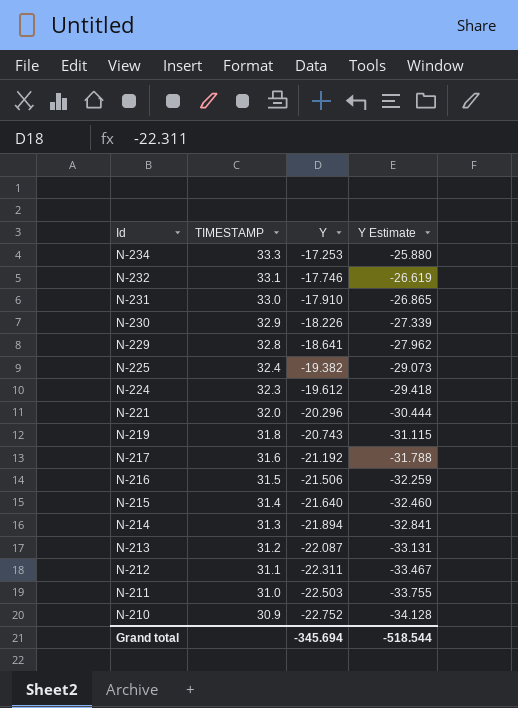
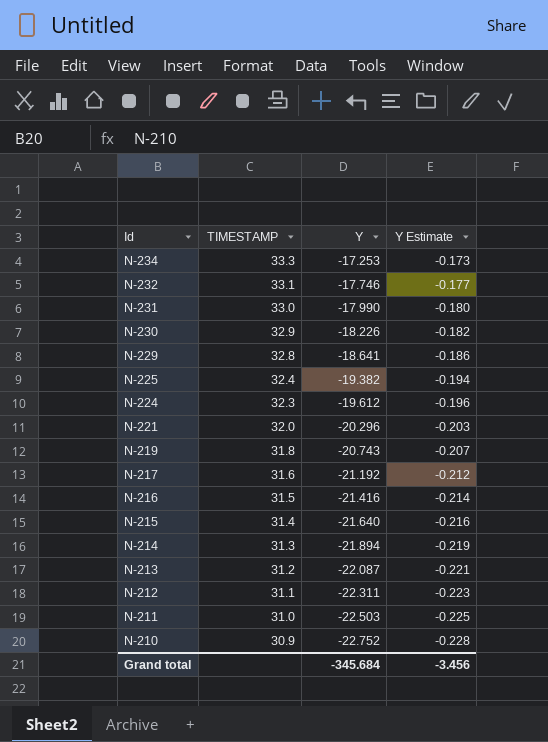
column Y Estimate | formula: [Y] * 1.5 -> [Y] * 0.01
N-231 | Y: -17.910 -> -17.990
N-216 | Y: -21.506 -> -21.416
Grand total | Y: -345.694 -> -345.684
Grand total | Y Estimate: -518.544 -> -3.456

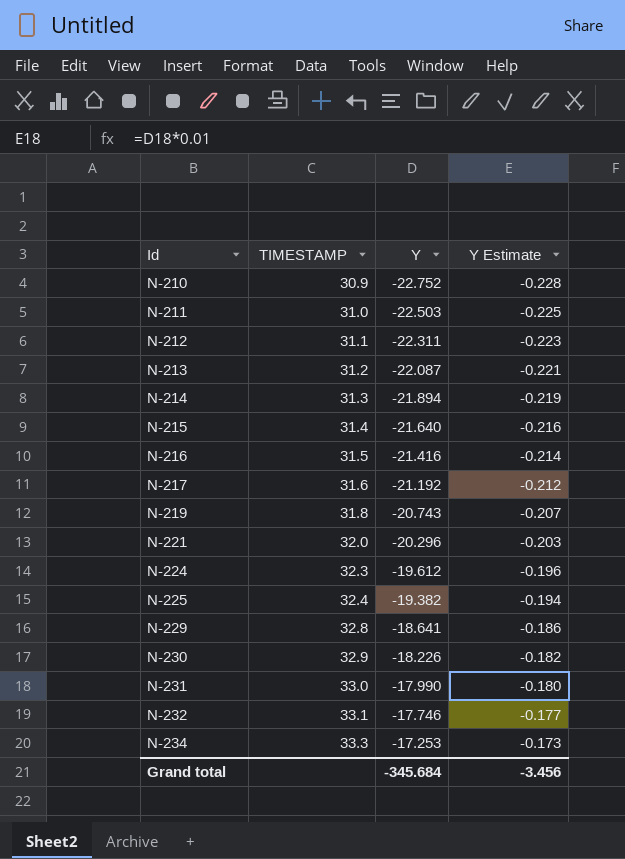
row order: Id descending -> Id ascending

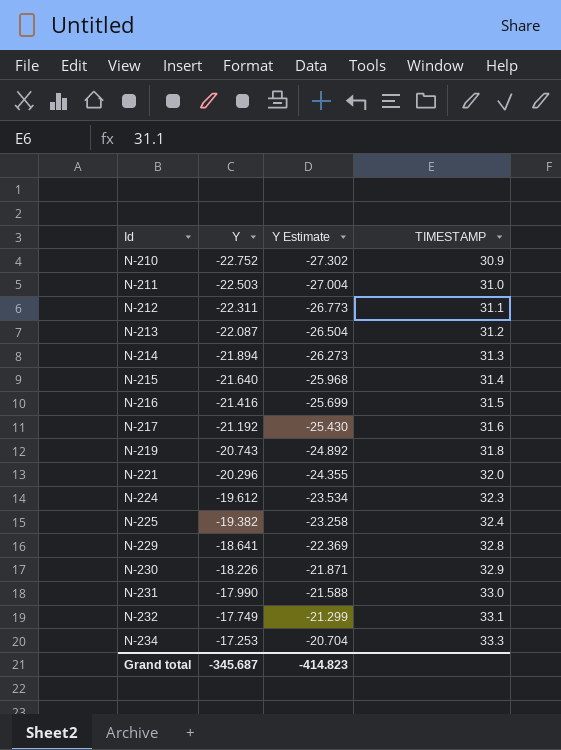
column Y Estimate | formula: [Y] * 0.01 -> [Y] * 1.2
column TIMESTAMP | position: 2 -> 4
N-232 | Y: -17.746 -> -17.749
Grand total | Y: -345.684 -> -345.687
Grand total | Y Estimate: -3.456 -> -414.823

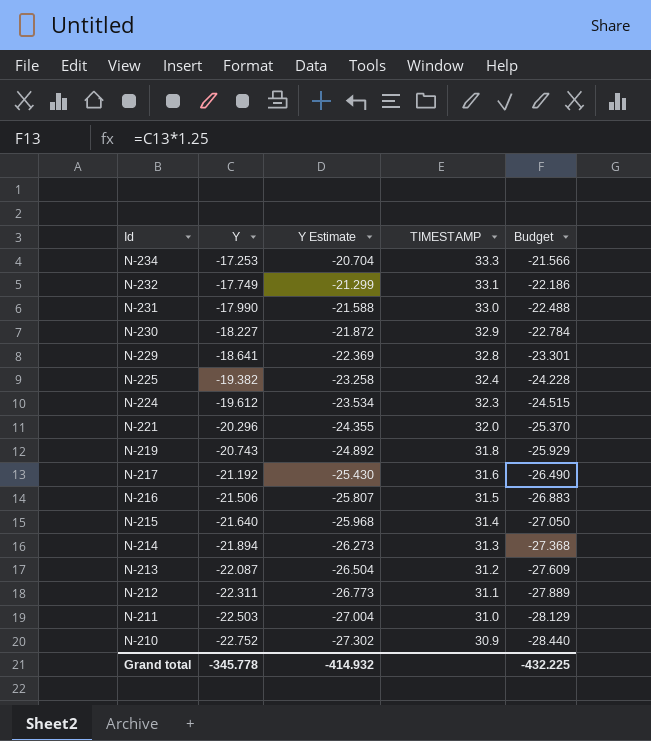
row order: Id ascending -> Id descending
column Budget | formula: none -> [Y] * 1.25
N-230 | Y: -18.226 -> -18.227
N-230 | Y Estimate: -21.871 -> -21.872
N-216 | Y: -21.416 -> -21.506
N-216 | Y Estimate: -25.699 -> -25.807
Grand total | Y: -345.687 -> -345.778
Grand total | Y Estimate: -414.823 -> -414.932

